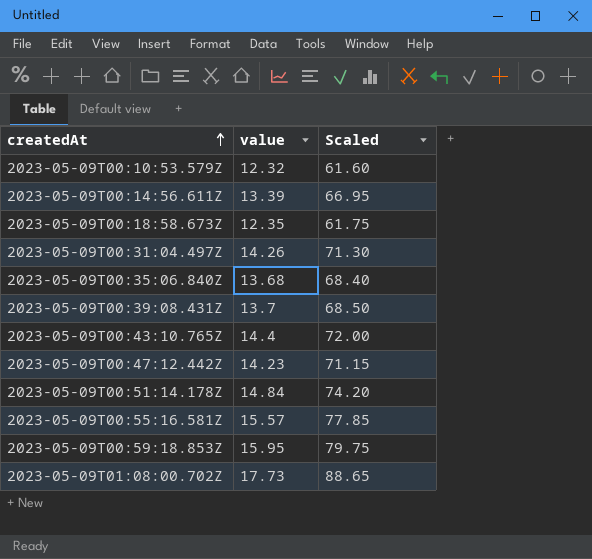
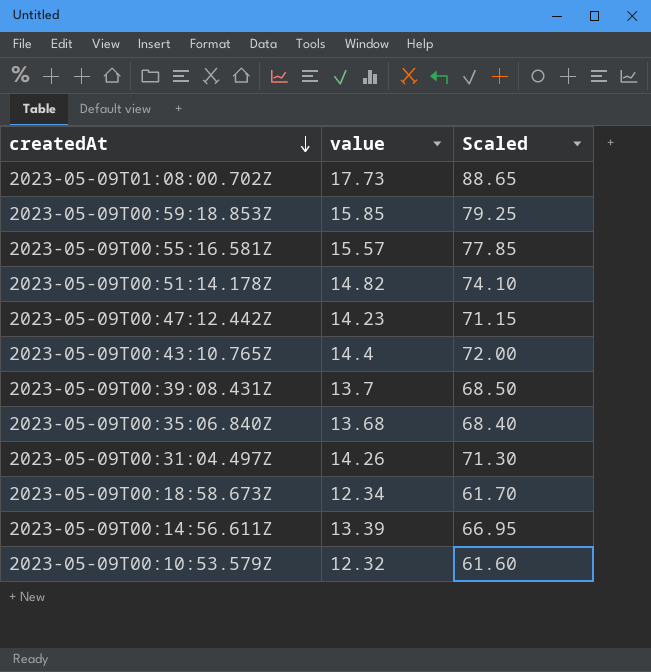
row order: createdAt ascending -> createdAt descending
2023-05-09T00:59:18.853Z | value: 15.95 -> 15.85
2023-05-09T00:59:18.853Z | Scaled: 79.75 -> 79.25
2023-05-09T00:51:14.178Z | value: 14.84 -> 14.82
2023-05-09T00:51:14.178Z | Scaled: 74.20 -> 74.10
2023-05-09T00:18:58.673Z | value: 12.35 -> 12.34
2023-05-09T00:18:58.673Z | Scaled: 61.75 -> 61.70

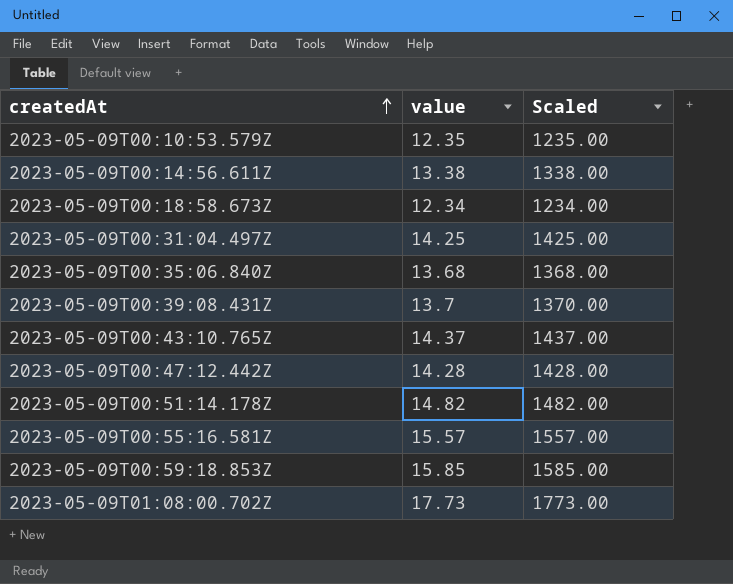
row order: createdAt descending -> createdAt ascending
column Scaled | formula: [value] * 5 -> [value] * 100
2023-05-09T00:10:53.579Z | value: 12.32 -> 12.35
2023-05-09T00:14:56.611Z | value: 13.39 -> 13.38
2023-05-09T00:31:04.497Z | value: 14.26 -> 14.25
2023-05-09T00:43:10.765Z | value: 14.4 -> 14.37
2023-05-09T00:47:12.442Z | value: 14.23 -> 14.28

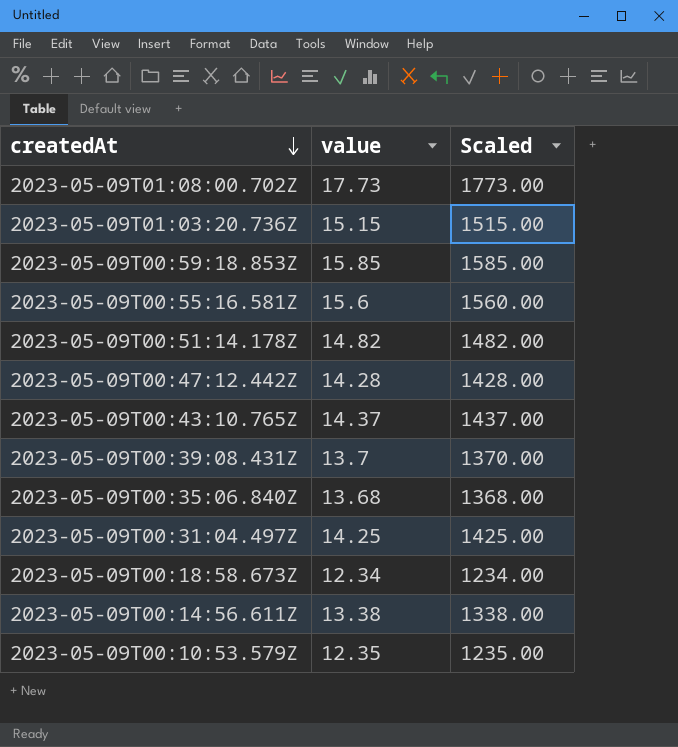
row order: createdAt ascending -> createdAt descending
row 2023-05-09T01:03:20.736Z: none -> 15.15 | 1515.00
2023-05-09T00:55:16.581Z | value: 15.57 -> 15.6
2023-05-09T00:55:16.581Z | Scaled: 1557.00 -> 1560.00

